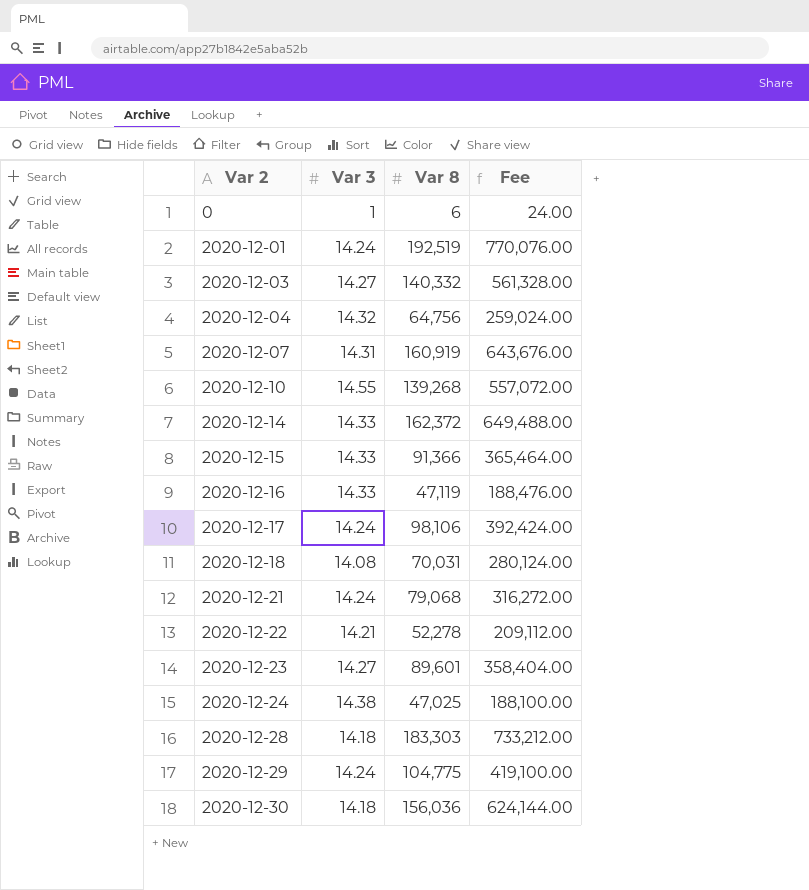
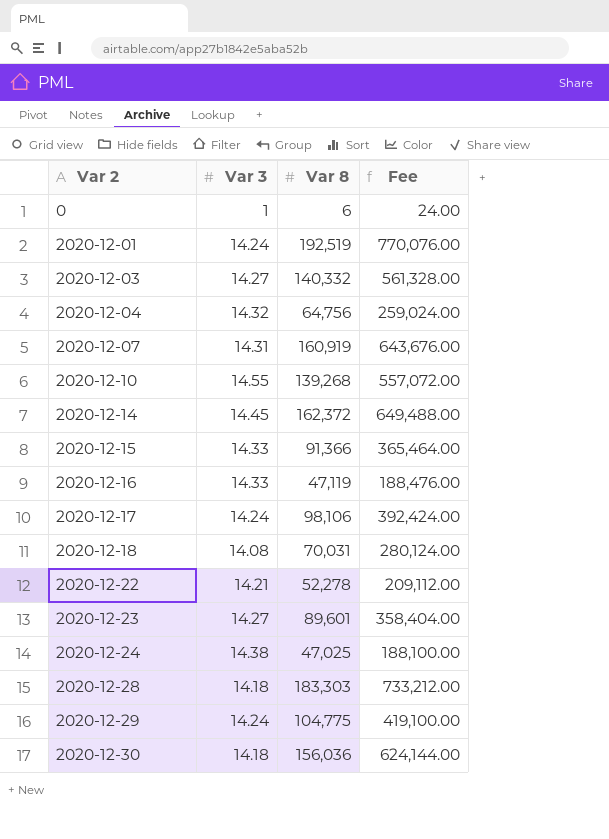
row 2020-12-21: 14.24 | 79,068 | 316,272.00 -> none
2020-12-14 | Var 3: 14.33 -> 14.45

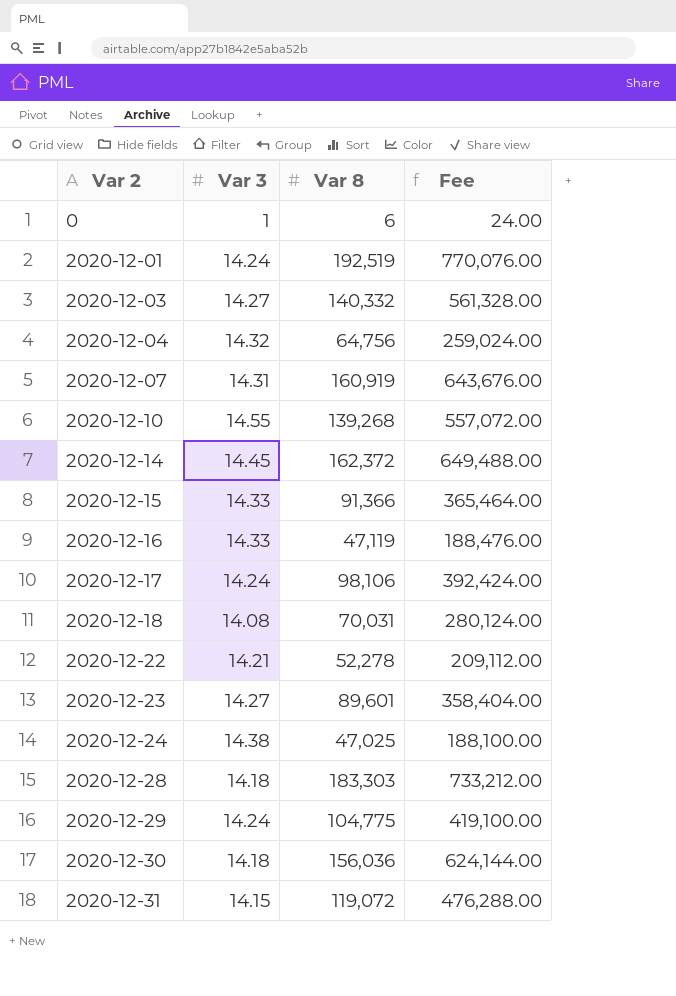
row 2020-12-31: none -> 14.15 | 119,072 | 476,288.00

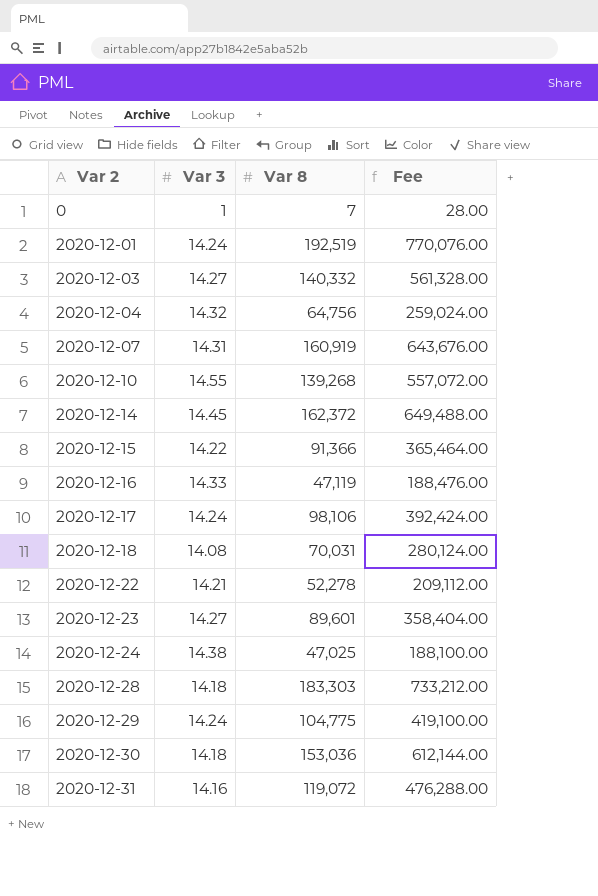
0 | Var 8: 6 -> 7
0 | Fee: 24.00 -> 28.00
2020-12-15 | Var 3: 14.33 -> 14.22
2020-12-30 | Var 8: 156,036 -> 153,036
2020-12-30 | Fee: 624,144.00 -> 612,144.00
2020-12-31 | Var 3: 14.15 -> 14.16

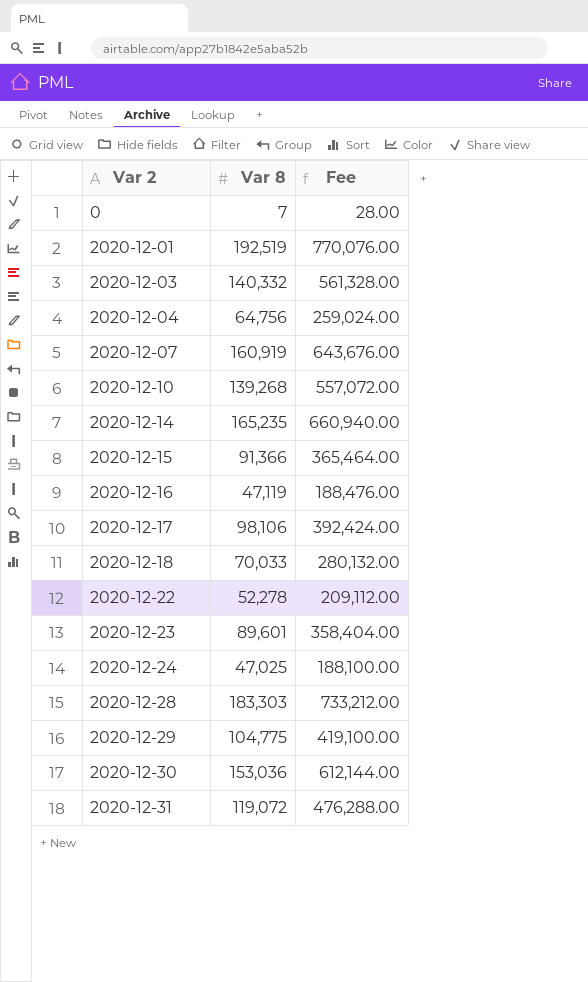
column Var 3 | position: 2 -> none
2020-12-14 | Var 8: 162,372 -> 165,235
2020-12-14 | Fee: 649,488.00 -> 660,940.00
2020-12-18 | Var 8: 70,031 -> 70,033
2020-12-18 | Fee: 280,124.00 -> 280,132.00

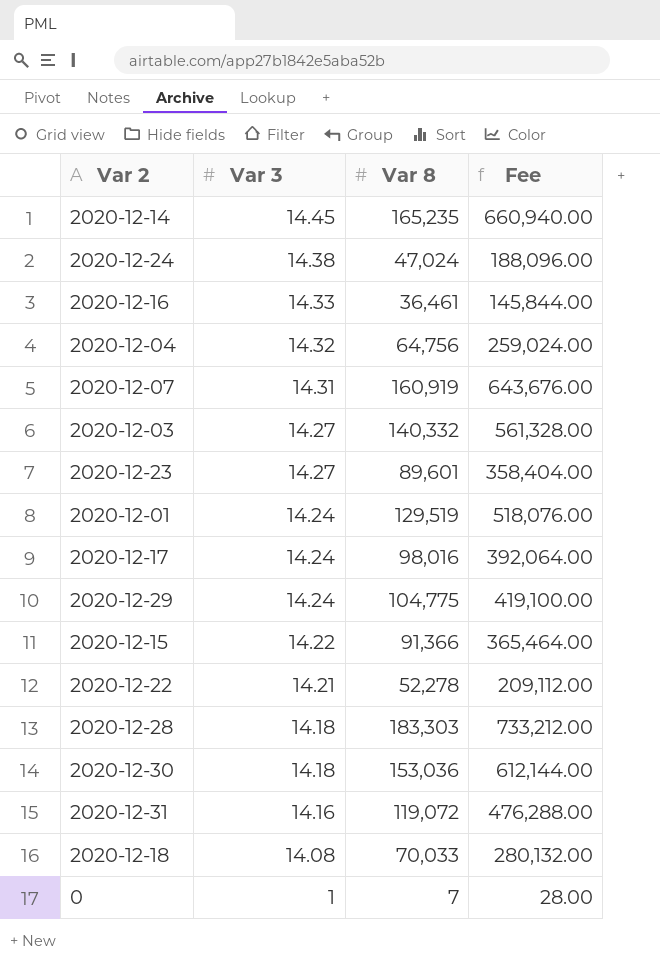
row order: Var 2 ascending -> Var 3 descending
column Var 3 | position: none -> 2
row 2020-12-10: 139,268 | 557,072.00 -> none
2020-12-24 | Var 8: 47,025 -> 47,024
2020-12-24 | Fee: 188,100.00 -> 188,096.00
2020-12-16 | Var 8: 47,119 -> 36,461
2020-12-16 | Fee: 188,476.00 -> 145,844.00
2020-12-01 | Var 8: 192,519 -> 129,519
2020-12-01 | Fee: 770,076.00 -> 518,076.00
2020-12-17 | Var 8: 98,106 -> 98,016
2020-12-17 | Fee: 392,424.00 -> 392,064.00

